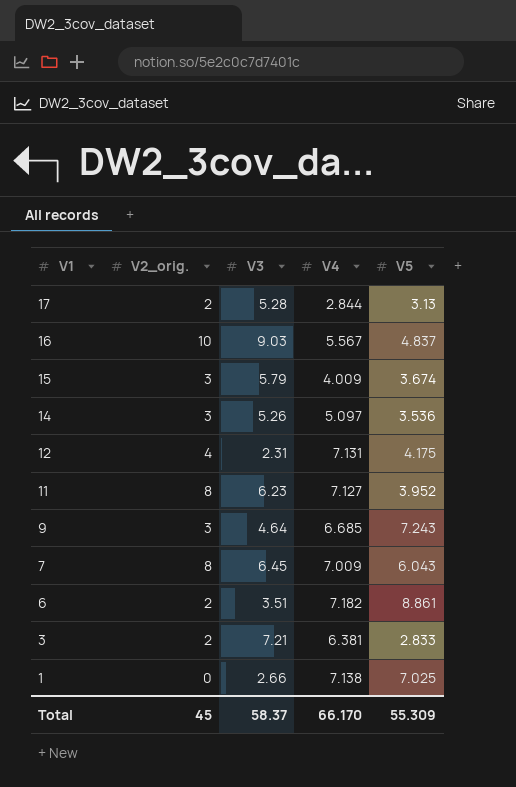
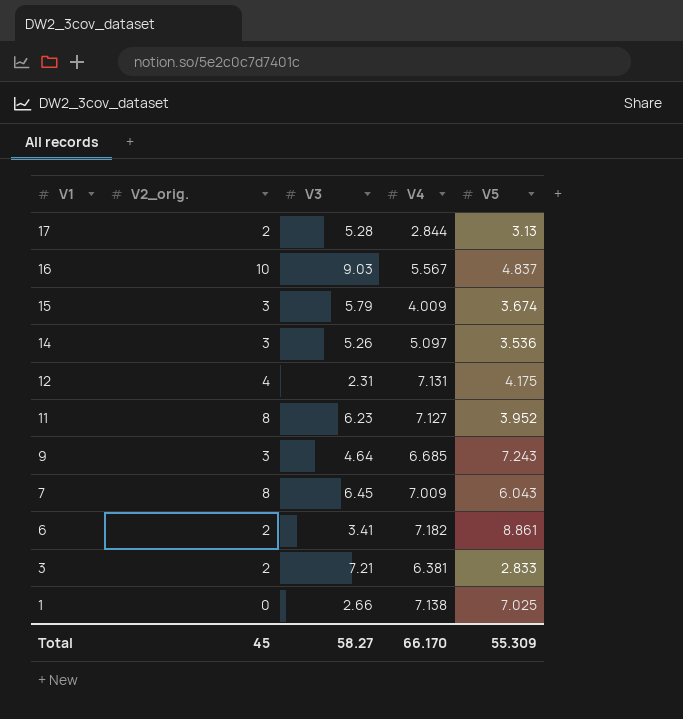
6 | V3: 3.51 -> 3.41
Total | V3: 58.37 -> 58.27

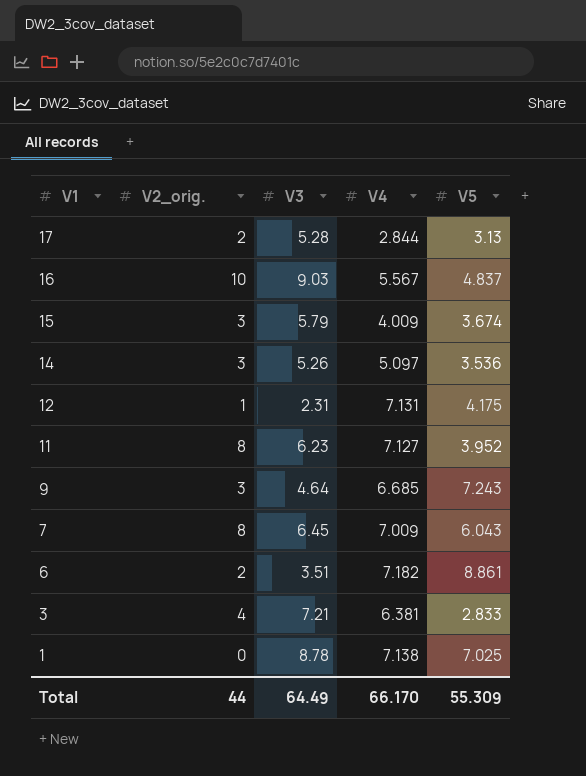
12 | V2_orig.: 4 -> 1
6 | V3: 3.41 -> 3.51
3 | V2_orig.: 2 -> 4
1 | V3: 2.66 -> 8.78
Total | V2_orig.: 45 -> 44
Total | V3: 58.27 -> 64.49

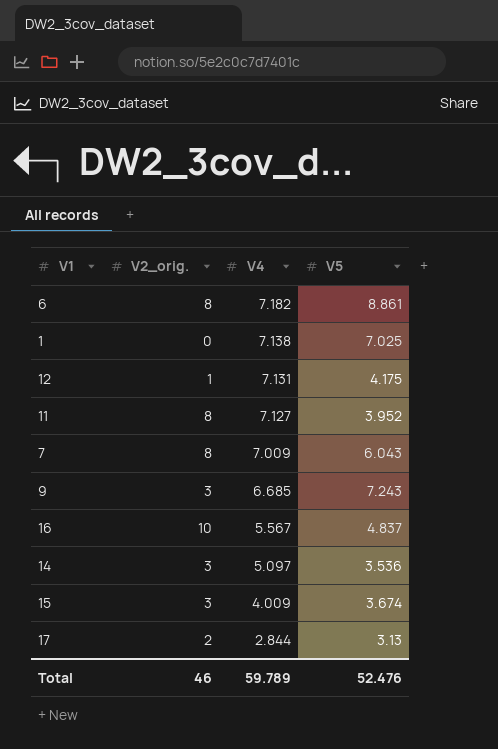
row order: V1 descending -> V4 descending
column V3 | position: 3 -> none
row 3: 4 | 7.21 | 6.381 | 2.833 -> none
6 | V2_orig.: 2 -> 8
Total | V2_orig.: 44 -> 46
Total | V4: 66.170 -> 59.789
Total | V5: 55.309 -> 52.476

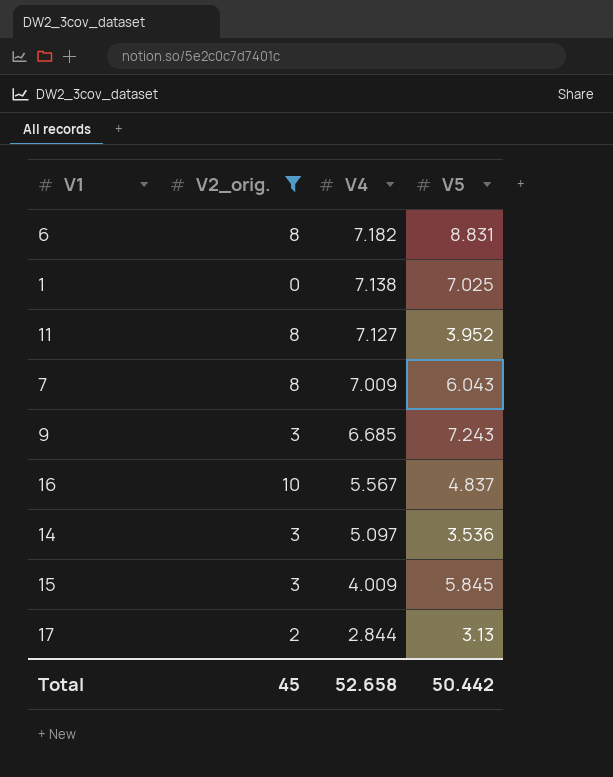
filter: none -> V2_orig. != 1
6 | V5: 8.861 -> 8.831
15 | V5: 3.674 -> 5.845
Total | V2_orig.: 46 -> 45
Total | V4: 59.789 -> 52.658
Total | V5: 52.476 -> 50.442

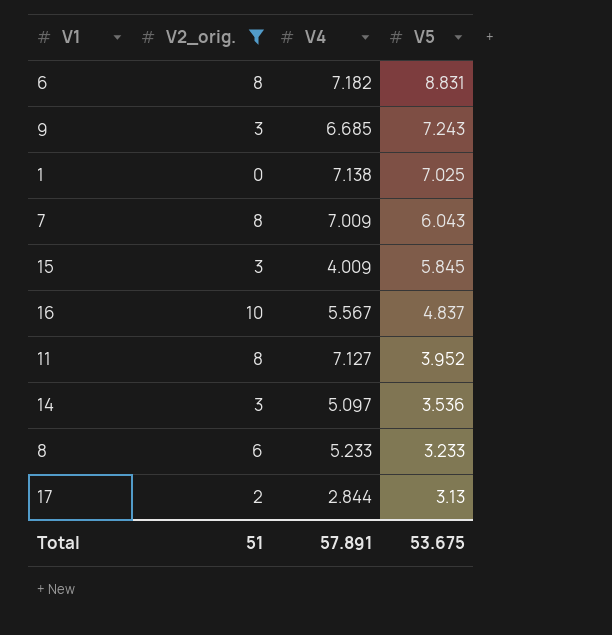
row order: V4 descending -> V5 descending
row 8: none -> 6 | 5.233 | 3.233
Total | V2_orig.: 45 -> 51
Total | V4: 52.658 -> 57.891
Total | V5: 50.442 -> 53.675

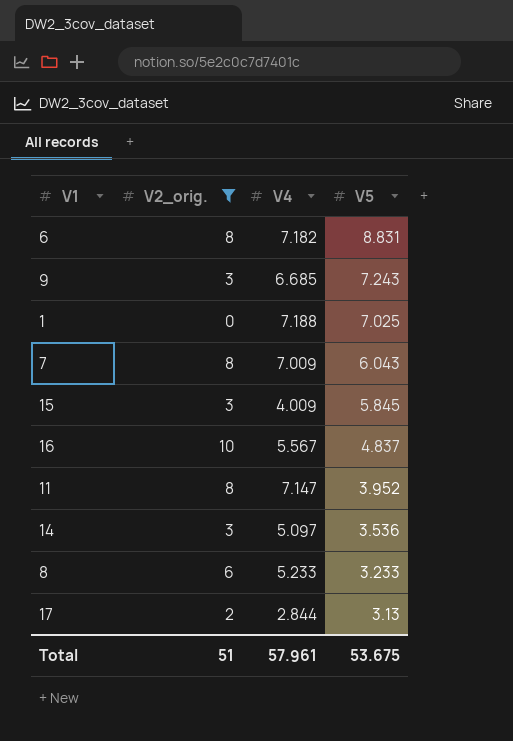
1 | V4: 7.138 -> 7.188
11 | V4: 7.127 -> 7.147
Total | V4: 57.891 -> 57.961

